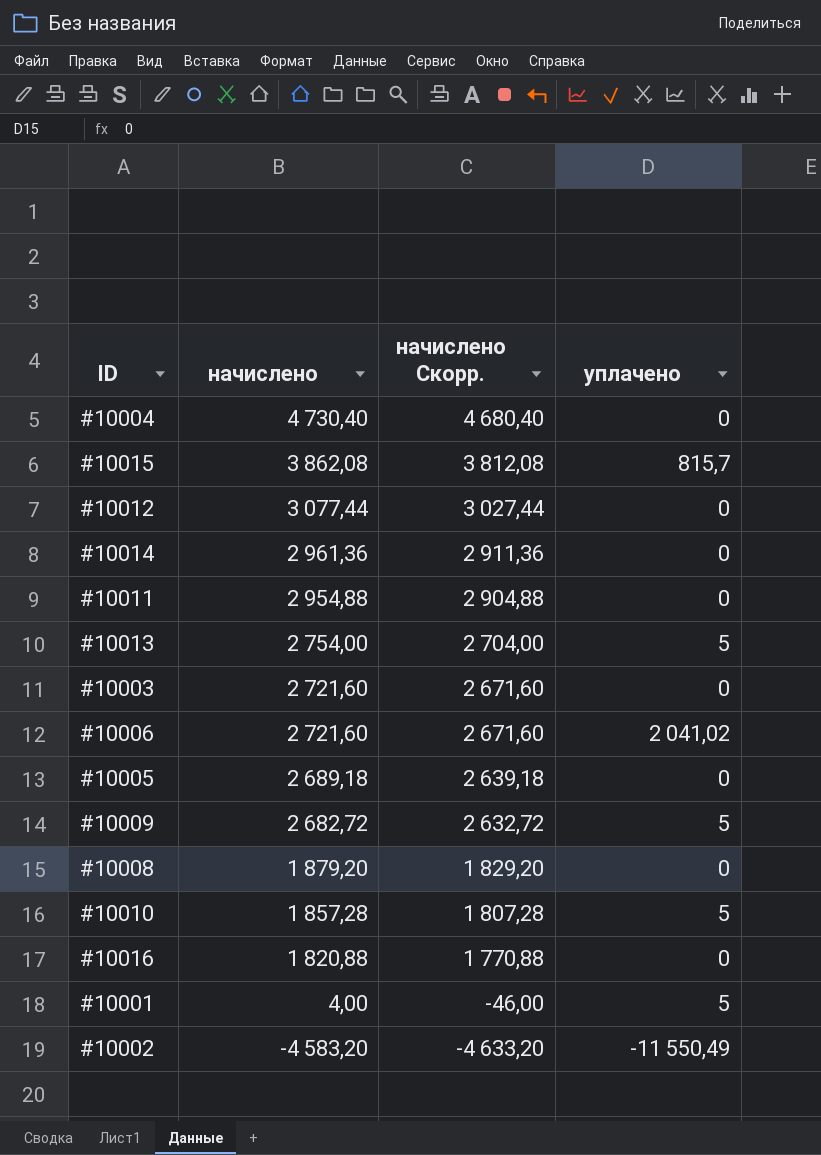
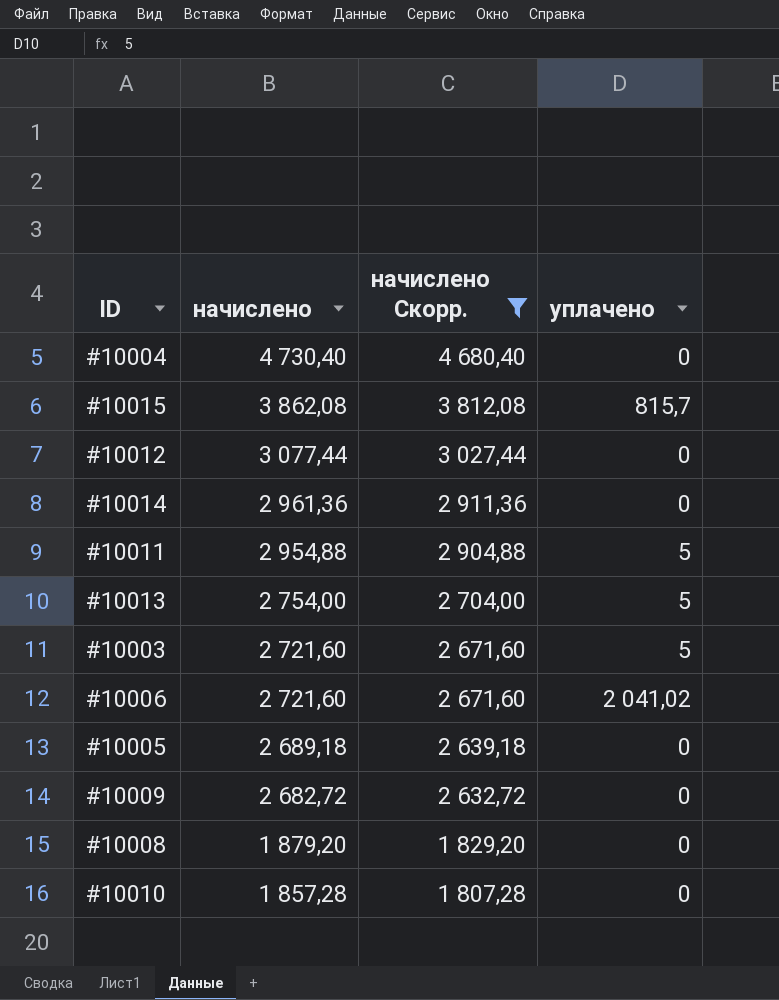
filter: none -> начислено Скорр. >= 1 807,28
#10011 | уплачено: 0 -> 5
#10003 | уплачено: 0 -> 5
#10009 | уплачено: 5 -> 0
#10010 | уплачено: 5 -> 0

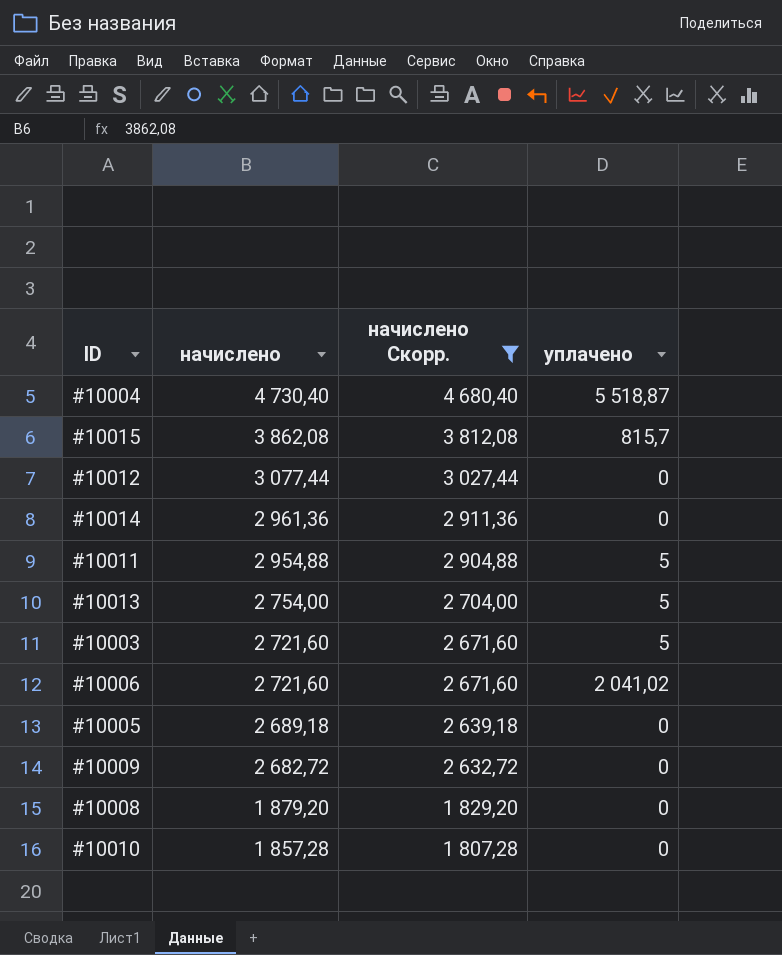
#10004 | уплачено: 0 -> 5 518,87

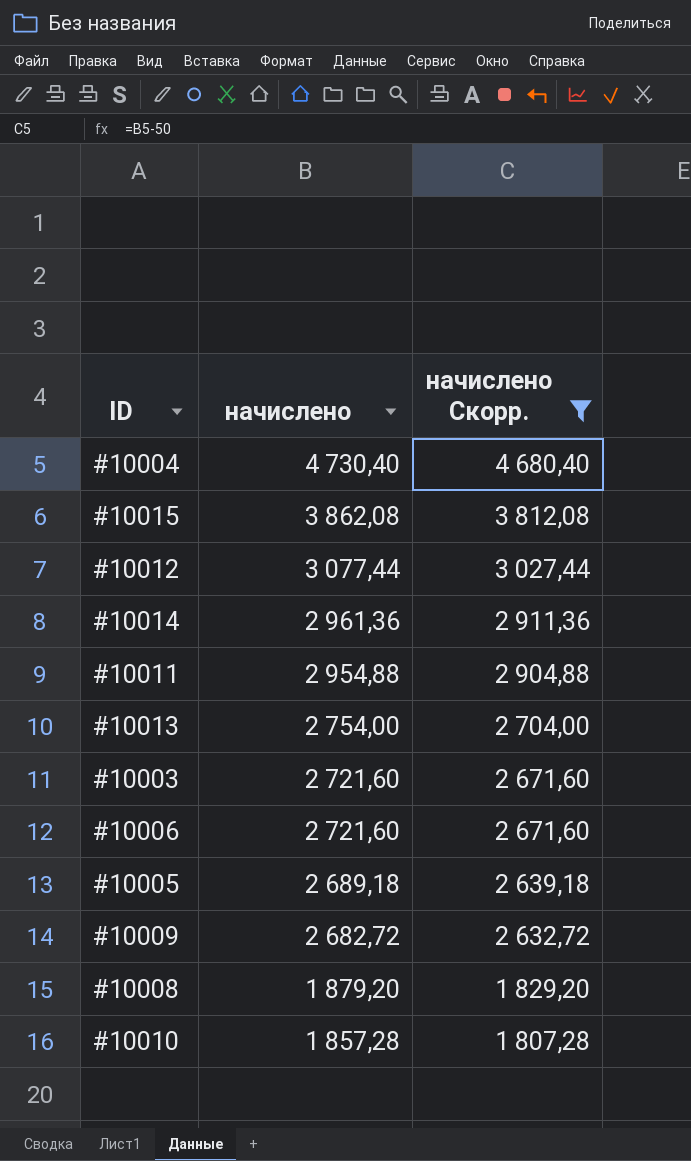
column уплачено | position: 4 -> none

